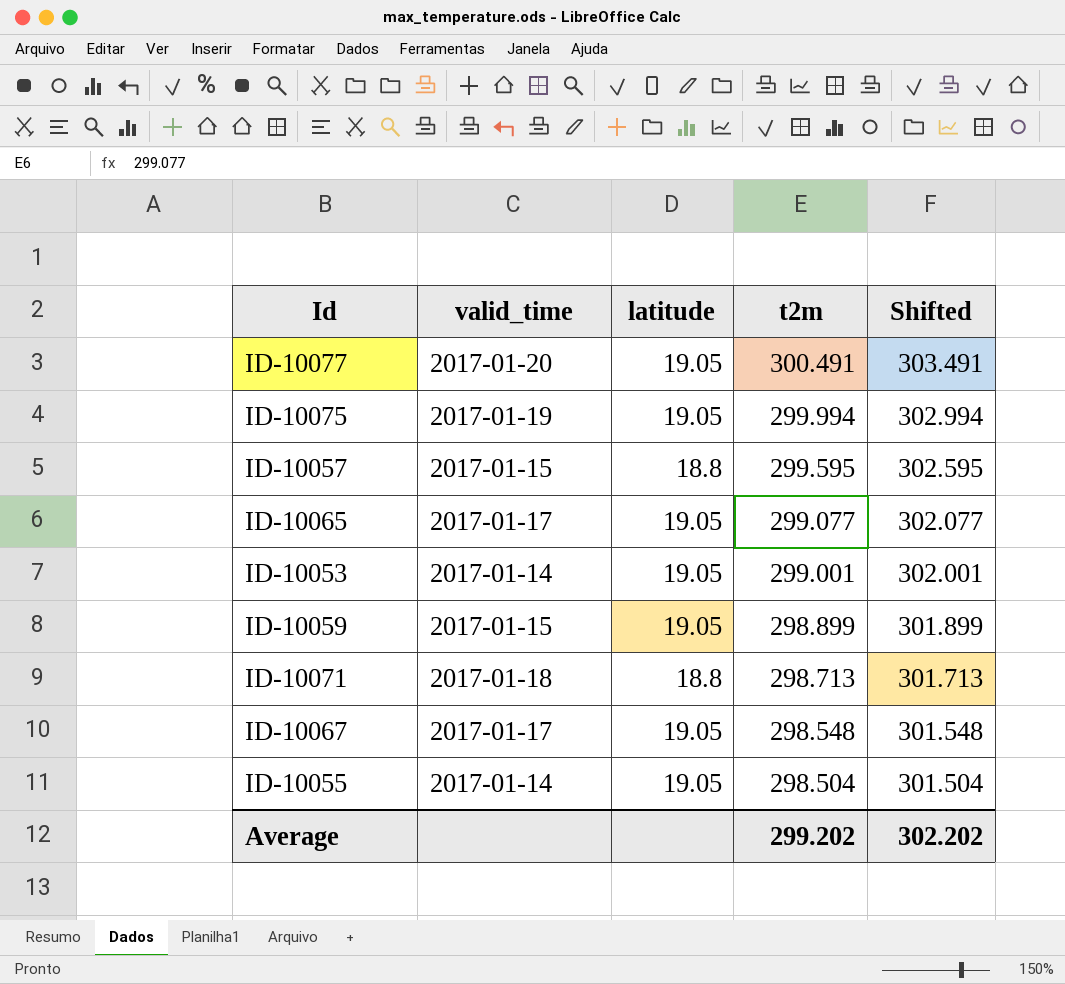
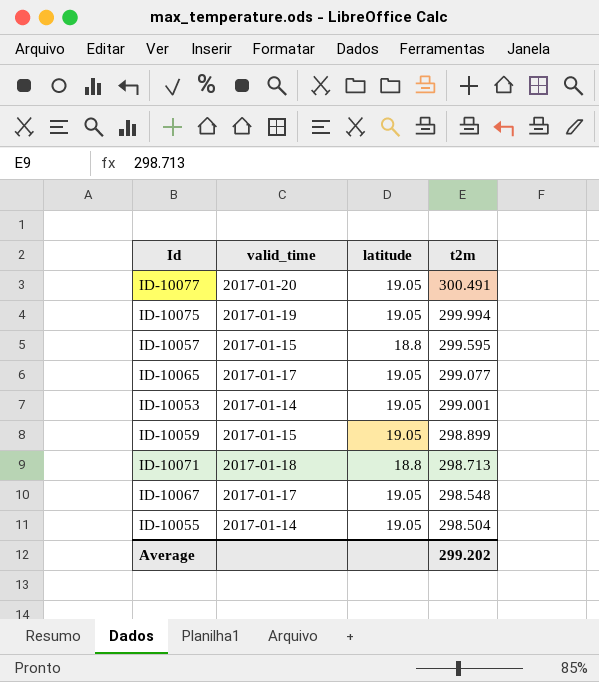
column Shifted | formula: [t2m] + 3 -> none

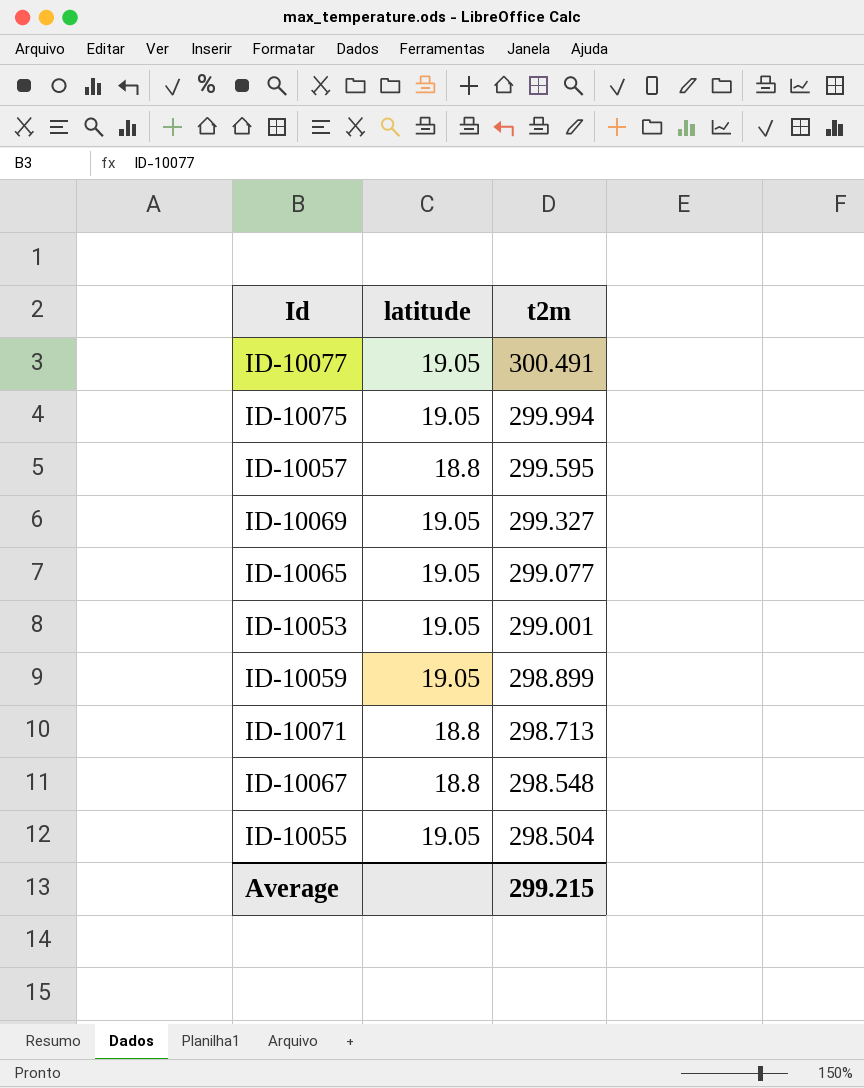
column valid_time | position: 2 -> none
row ID-10069: none -> 19.05 | 299.327
ID-10067 | latitude: 19.05 -> 18.8
Average | t2m: 299.202 -> 299.215

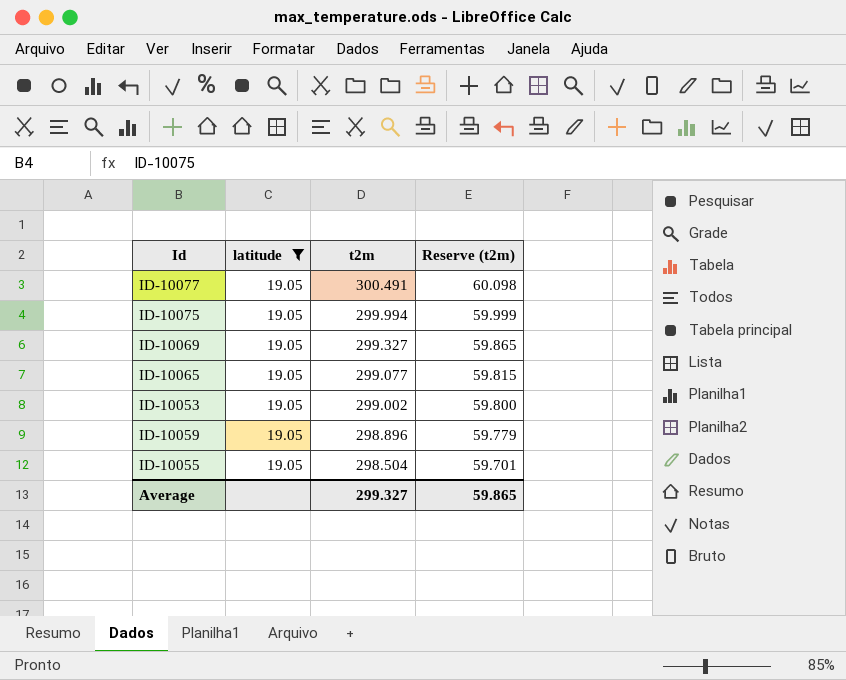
filter: none -> latitude = 19.05
column Reserve (t2m) | formula: none -> [t2m] * 0.2
ID-10053 | t2m: 299.001 -> 299.002
ID-10059 | t2m: 298.899 -> 298.896
Average | t2m: 299.215 -> 299.327

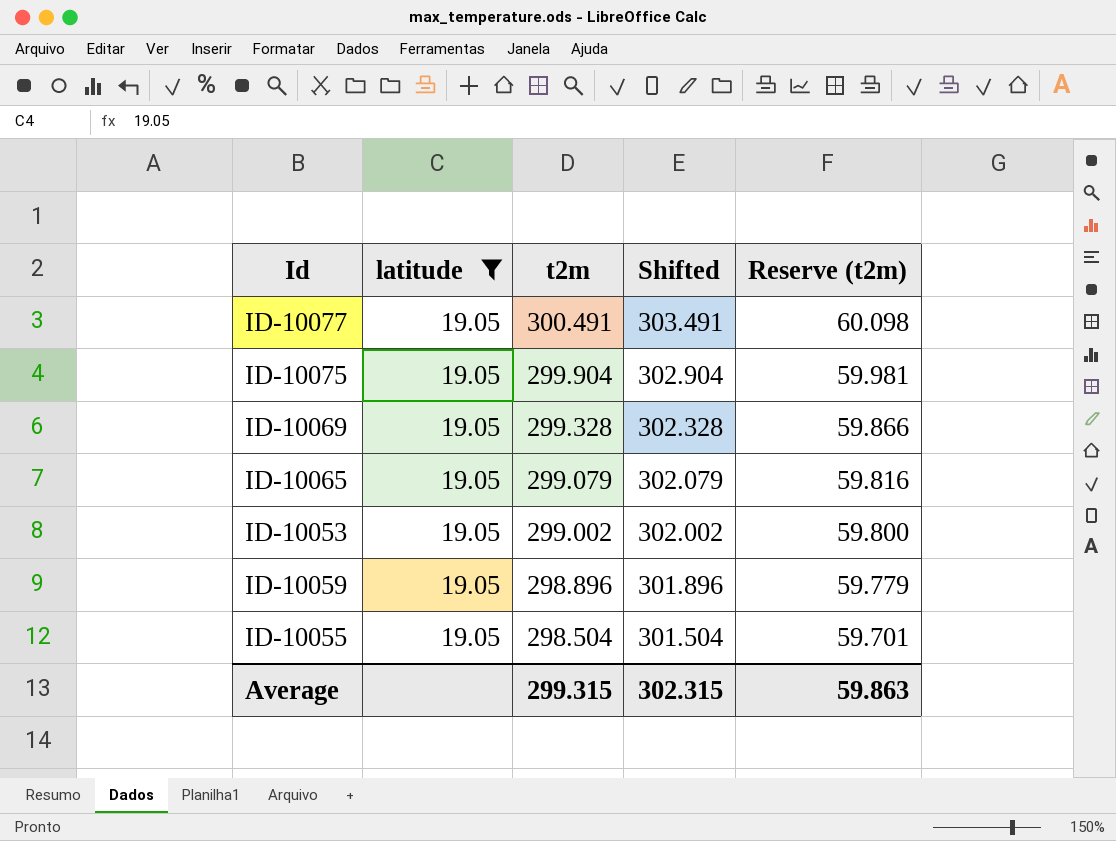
column Shifted | formula: none -> [t2m] + 3
ID-10075 | t2m: 299.994 -> 299.904
ID-10075 | Reserve (t2m): 59.999 -> 59.981
ID-10069 | t2m: 299.327 -> 299.328
ID-10069 | Reserve (t2m): 59.865 -> 59.866
ID-10065 | t2m: 299.077 -> 299.079
ID-10065 | Reserve (t2m): 59.815 -> 59.816
Average | t2m: 299.327 -> 299.315
Average | Reserve (t2m): 59.865 -> 59.863

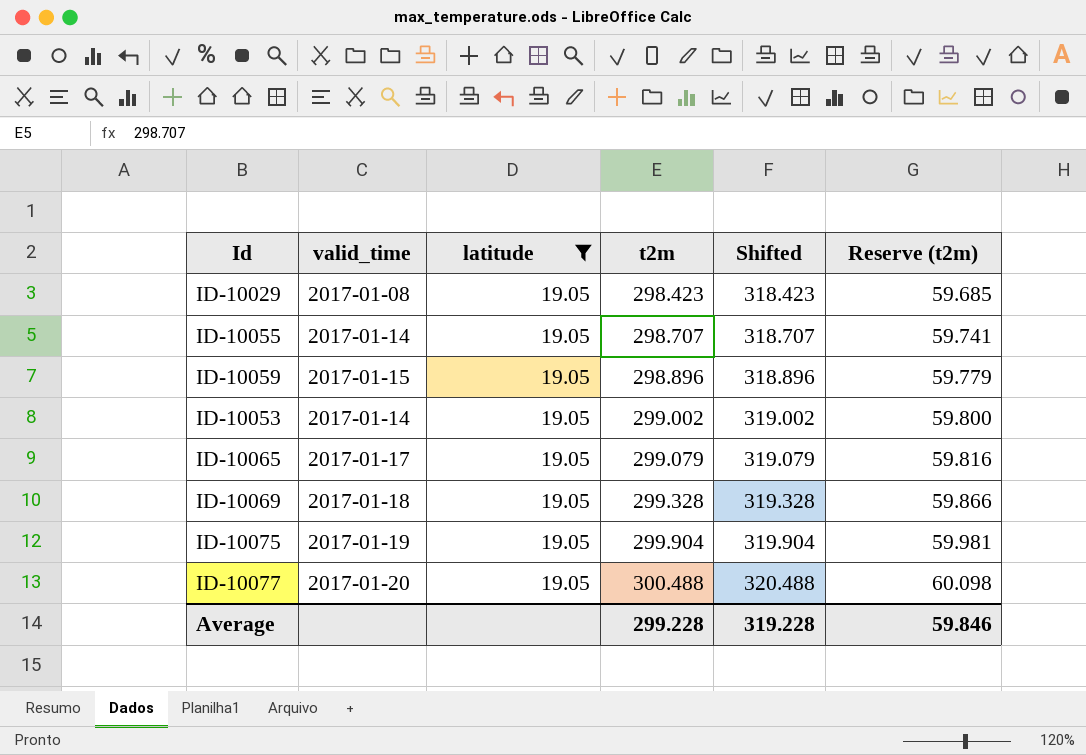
row order: t2m descending -> t2m ascending
column valid_time | position: none -> 2
column Shifted | formula: [t2m] + 3 -> [t2m] + 20
row ID-10029: none -> 2017-01-08 | 19.05 | 298.423 | 318.423 | 59.685
ID-10055 | t2m: 298.504 -> 298.707
ID-10055 | Reserve (t2m): 59.701 -> 59.741
ID-10077 | t2m: 300.491 -> 300.488
Average | t2m: 299.315 -> 299.228
Average | Shifted: 302.315 -> 319.228
Average | Reserve (t2m): 59.863 -> 59.846

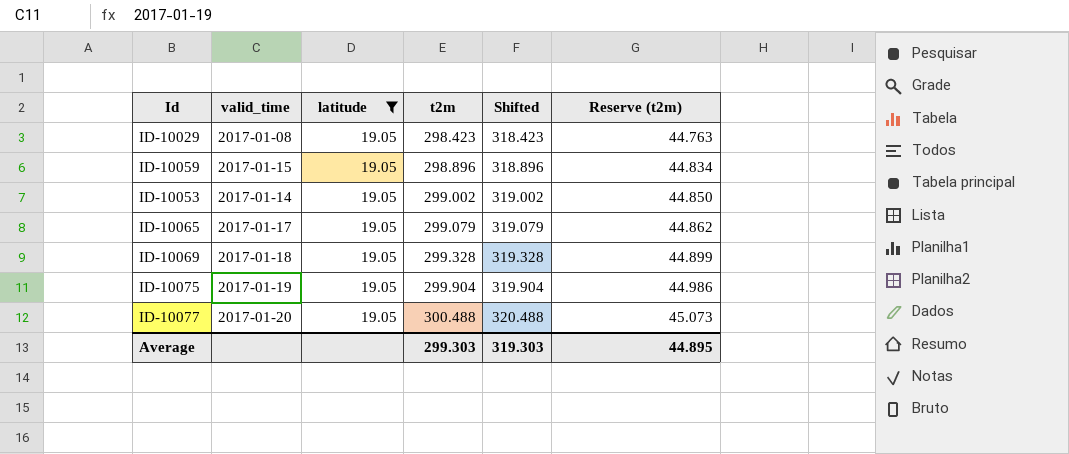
column Reserve (t2m) | formula: [t2m] * 0.2 -> [t2m] * 0.15
row ID-10055: 2017-01-14 | 19.05 | 298.707 | 318.707 | 59.741 -> none
Average | t2m: 299.228 -> 299.303
Average | Shifted: 319.228 -> 319.303
Average | Reserve (t2m): 59.846 -> 44.895

